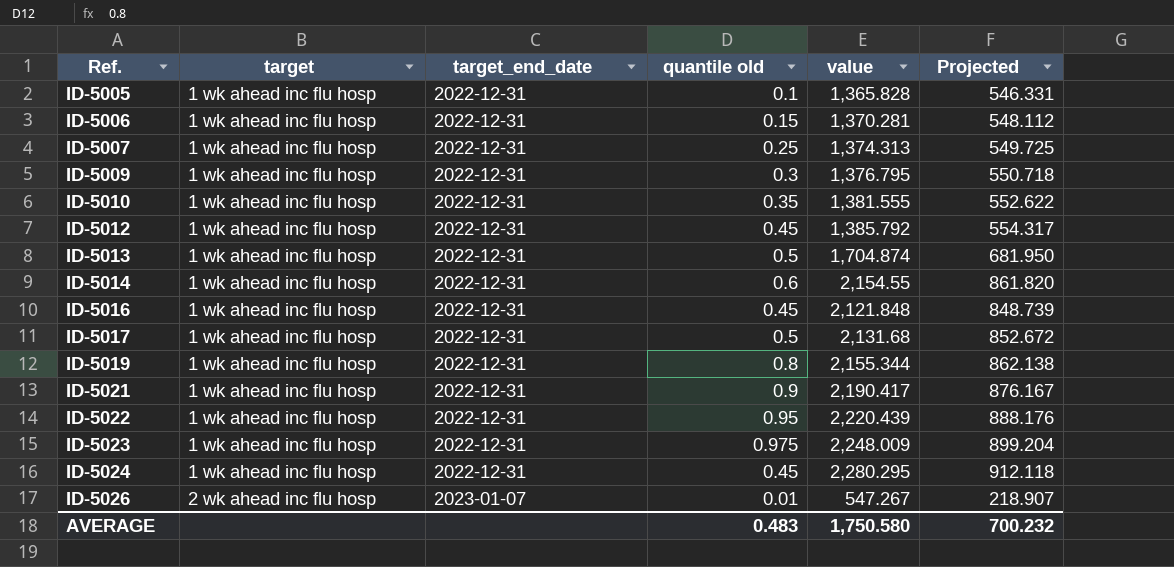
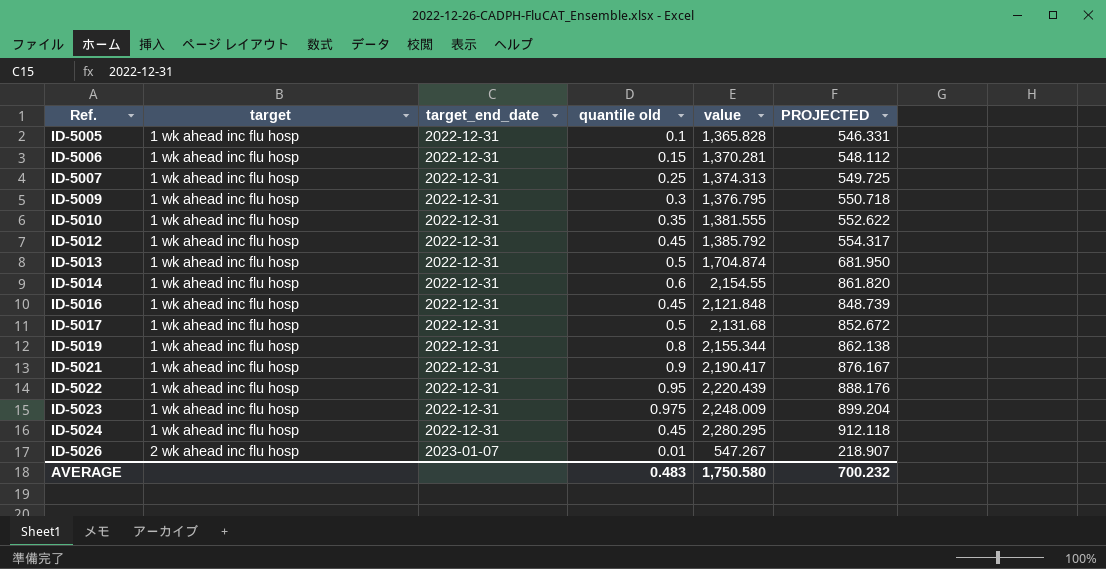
column name: Projected -> PROJECTED

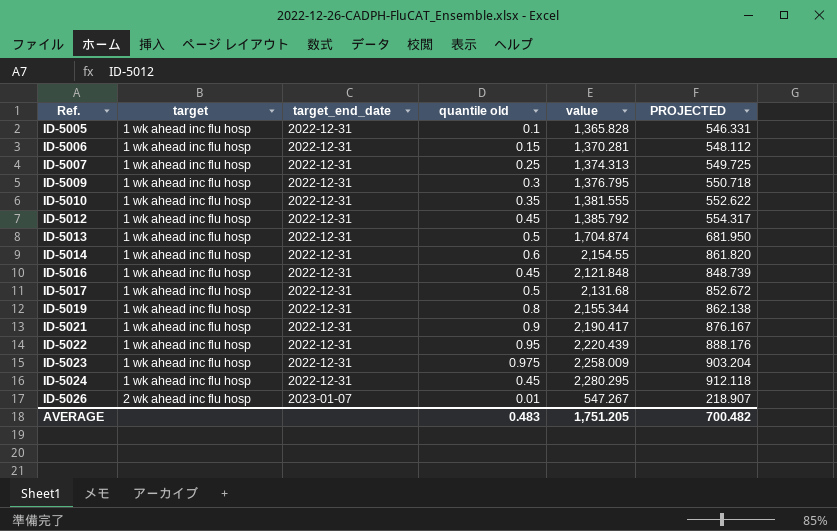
ID-5023 | value: 2,248.009 -> 2,258.009
ID-5023 | PROJECTED: 899.204 -> 903.204
AVERAGE | value: 1,750.580 -> 1,751.205
AVERAGE | PROJECTED: 700.232 -> 700.482

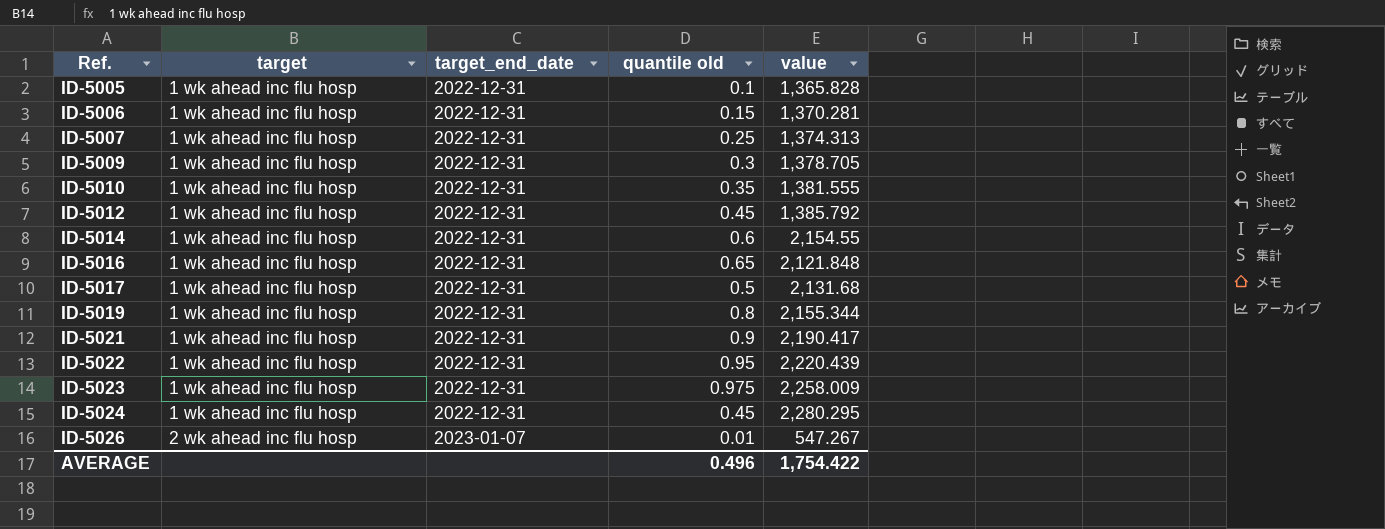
column PROJECTED | formula: [value] * 0.4 -> none
row ID-5013: 1 wk ahead inc flu hosp | 2022-12-31 | 0.5 | 1,704.874 | 681.950 -> none
ID-5009 | value: 1,376.795 -> 1,378.705
ID-5016 | quantile old: 0.45 -> 0.65
AVERAGE | quantile old: 0.483 -> 0.496
AVERAGE | value: 1,751.205 -> 1,754.422

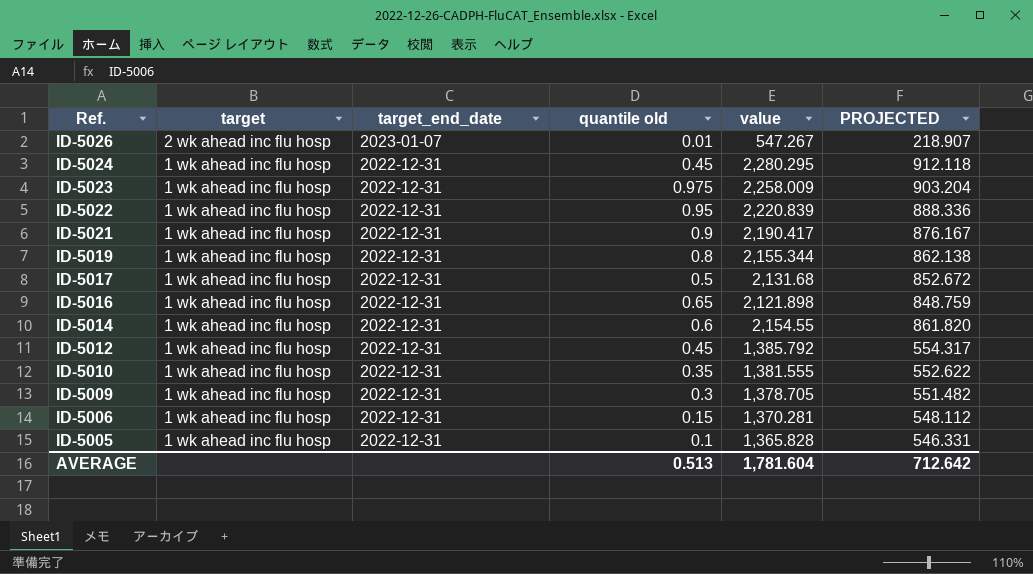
row order: Ref. ascending -> Ref. descending
column PROJECTED | formula: none -> [value] * 0.4
row ID-5007: 1 wk ahead inc flu hosp | 2022-12-31 | 0.25 | 1,374.313 -> none
ID-5022 | value: 2,220.439 -> 2,220.839
ID-5016 | value: 2,121.848 -> 2,121.898
AVERAGE | quantile old: 0.496 -> 0.513
AVERAGE | value: 1,754.422 -> 1,781.604

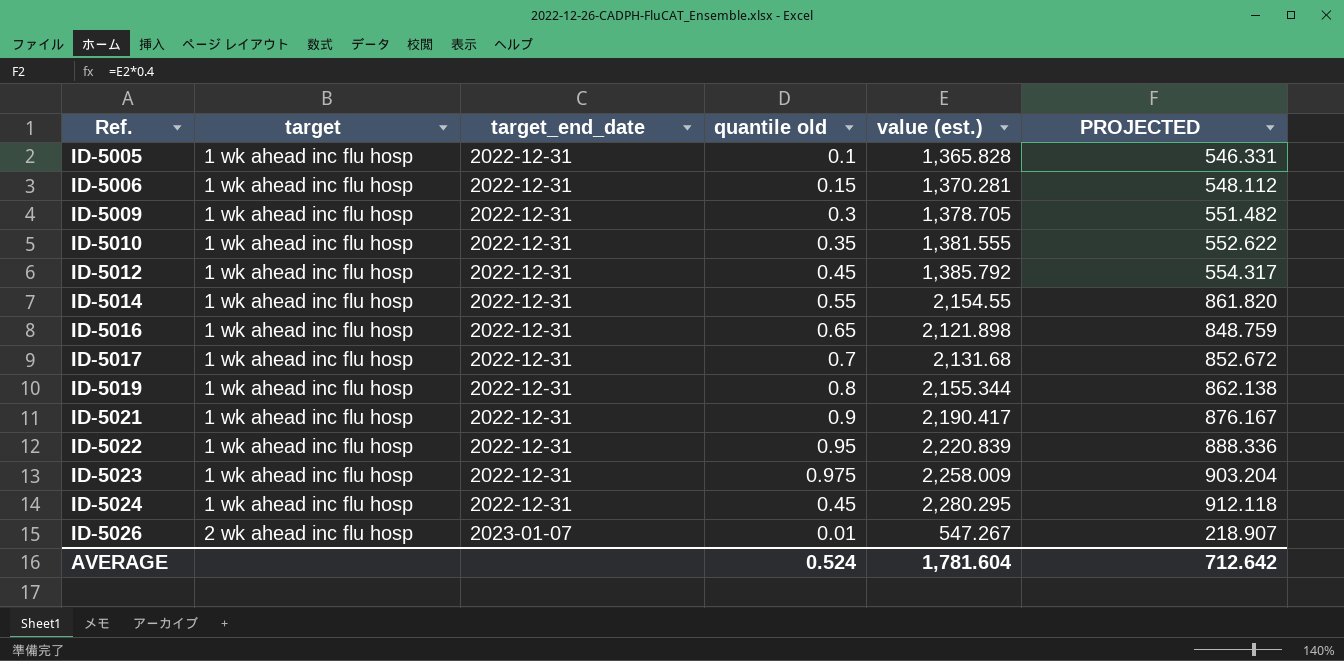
row order: Ref. descending -> Ref. ascending
column name: value -> value (est.)
ID-5014 | quantile old: 0.6 -> 0.55
ID-5017 | quantile old: 0.5 -> 0.7
AVERAGE | quantile old: 0.513 -> 0.524

